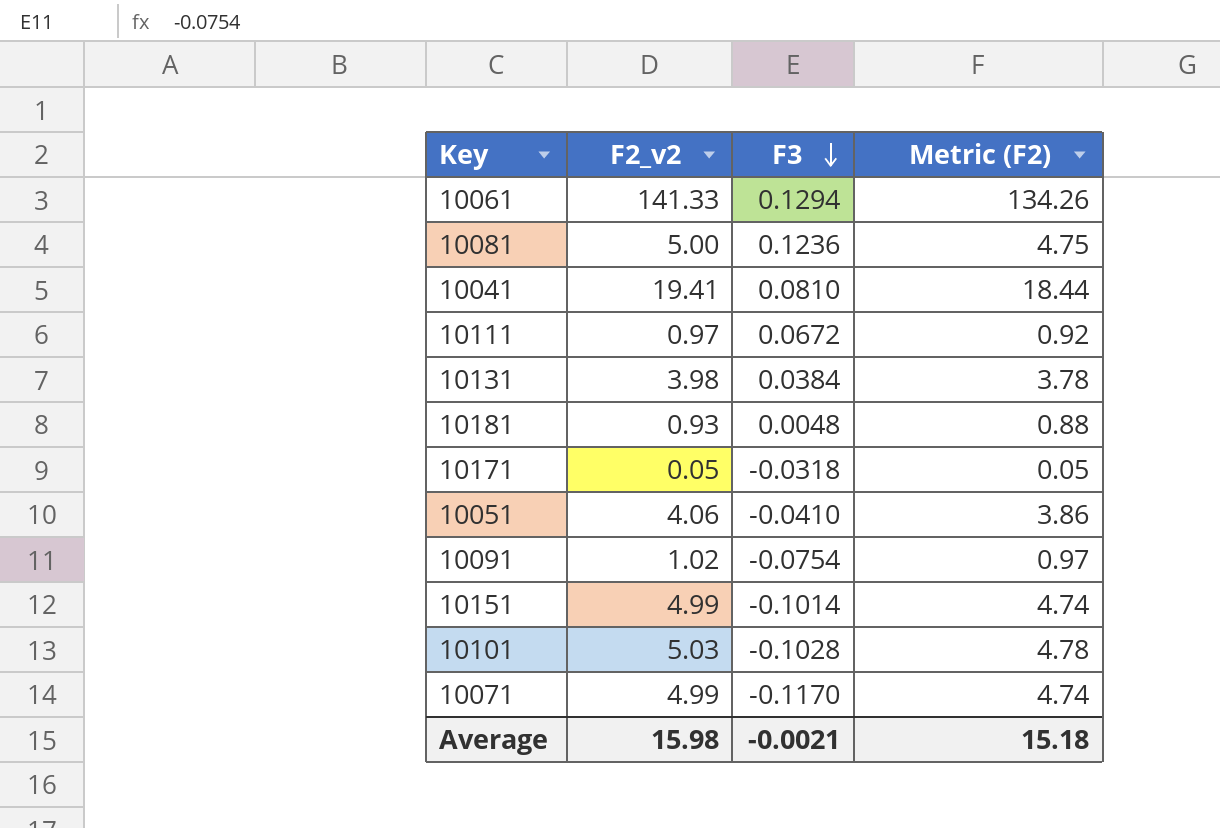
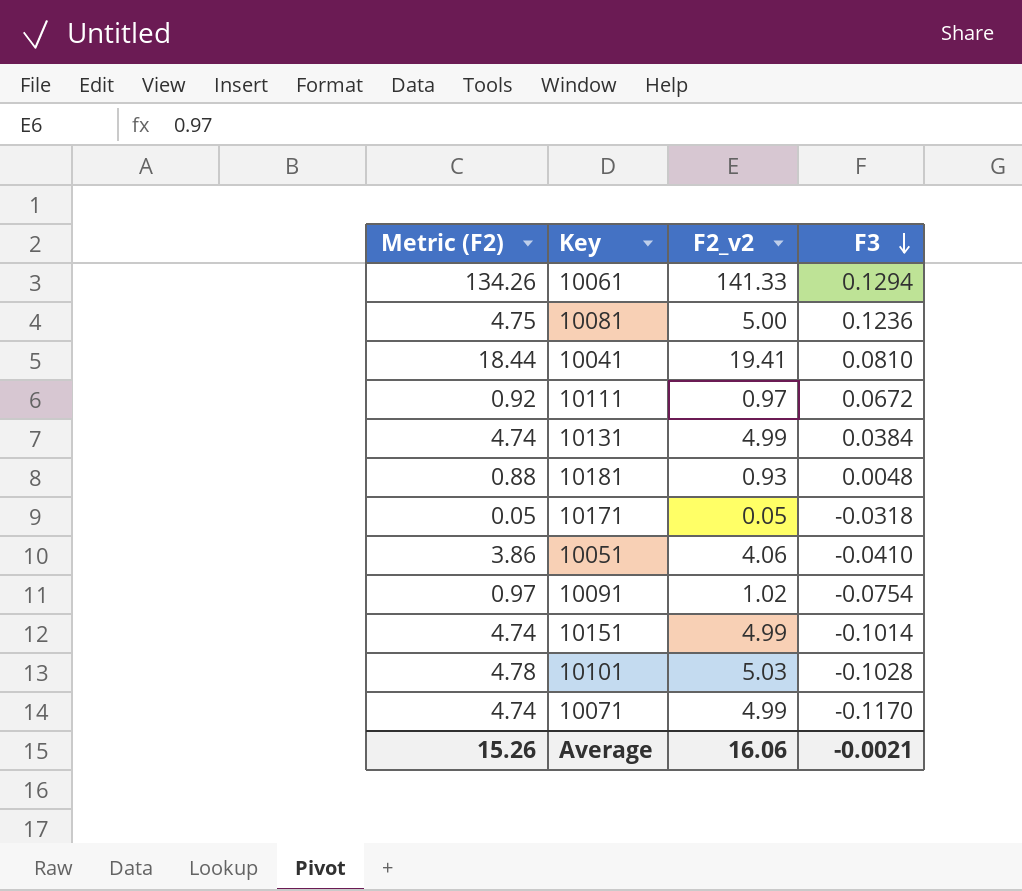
column Metric (F2) | position: 4 -> 1
10131 | Metric (F2): 3.78 -> 4.74
10131 | F2_v2: 3.98 -> 4.99
Average | Metric (F2): 15.18 -> 15.26
Average | F2_v2: 15.98 -> 16.06

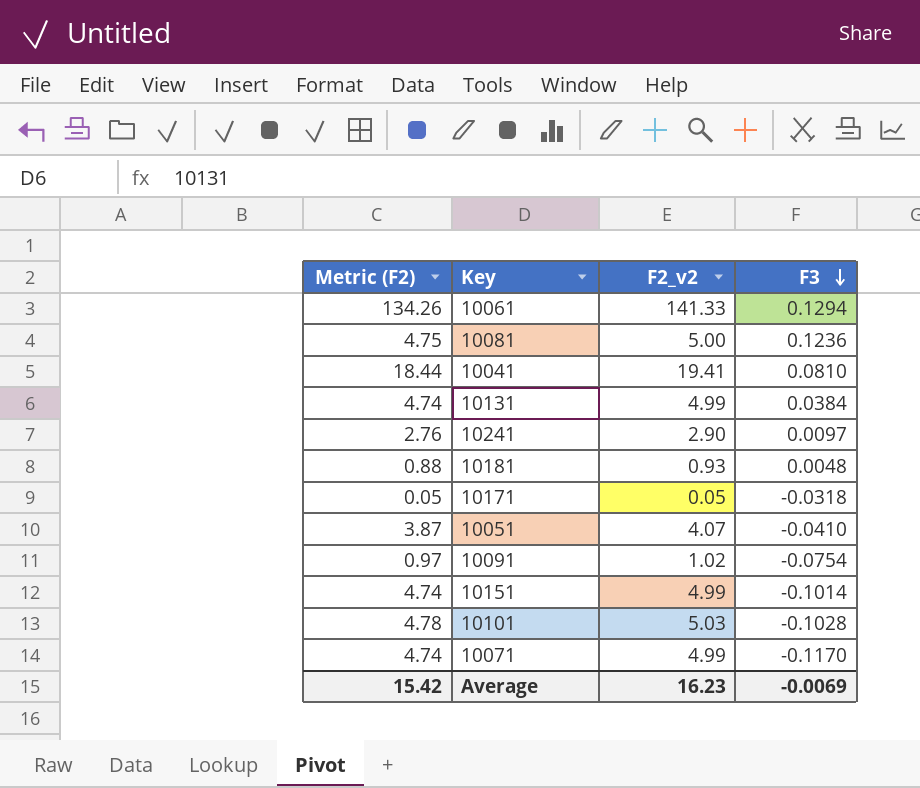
row 10111: 0.92 | 0.97 | 0.0672 -> none
row 10241: none -> 2.76 | 2.90 | 0.0097
10051 | Metric (F2): 3.86 -> 3.87
10051 | F2_v2: 4.06 -> 4.07
Average | Metric (F2): 15.26 -> 15.42
Average | F2_v2: 16.06 -> 16.23
Average | F3: -0.0021 -> -0.0069

